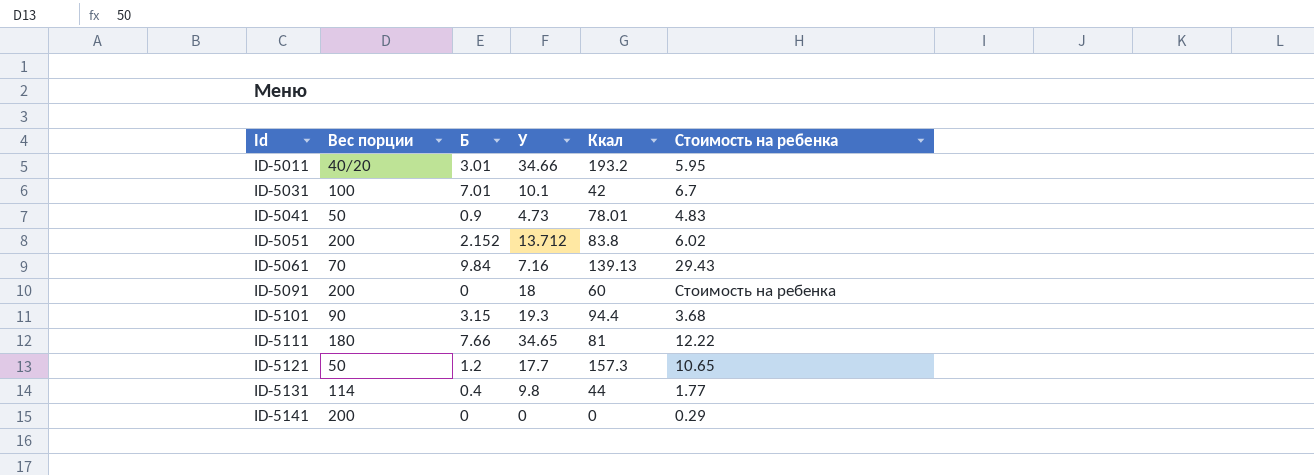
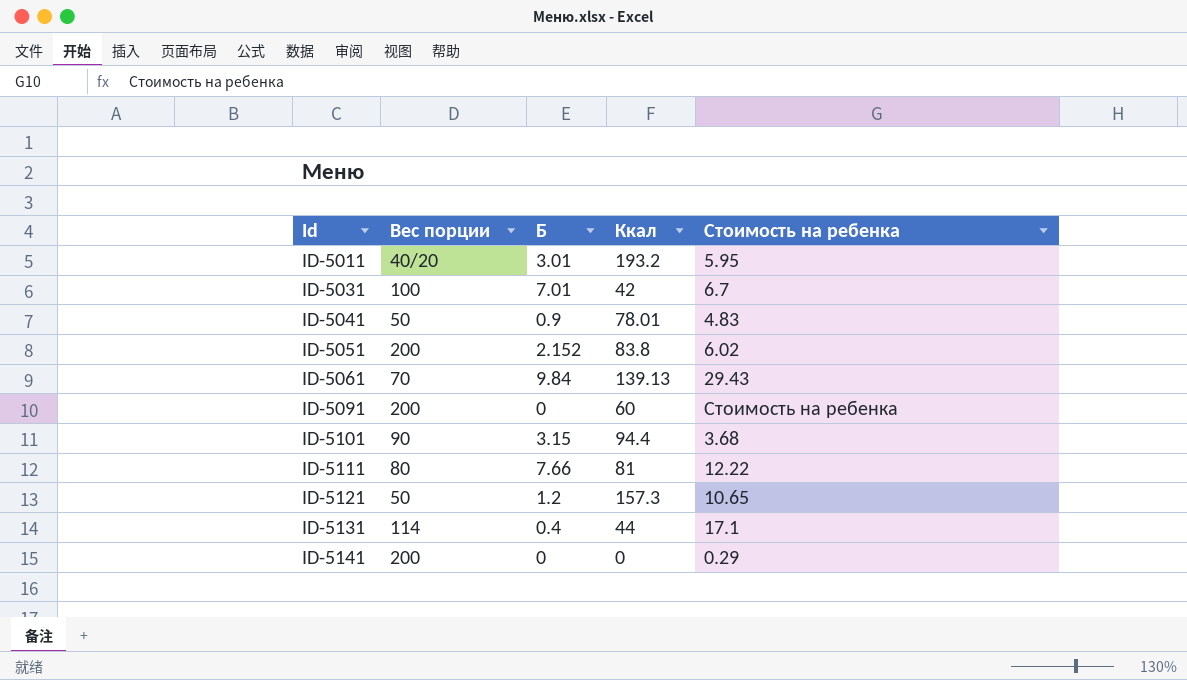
column У | position: 4 -> none
ID-5111 | Вес порции: 180 -> 80
ID-5131 | Стоимость на ребенка: 1.77 -> 17.1

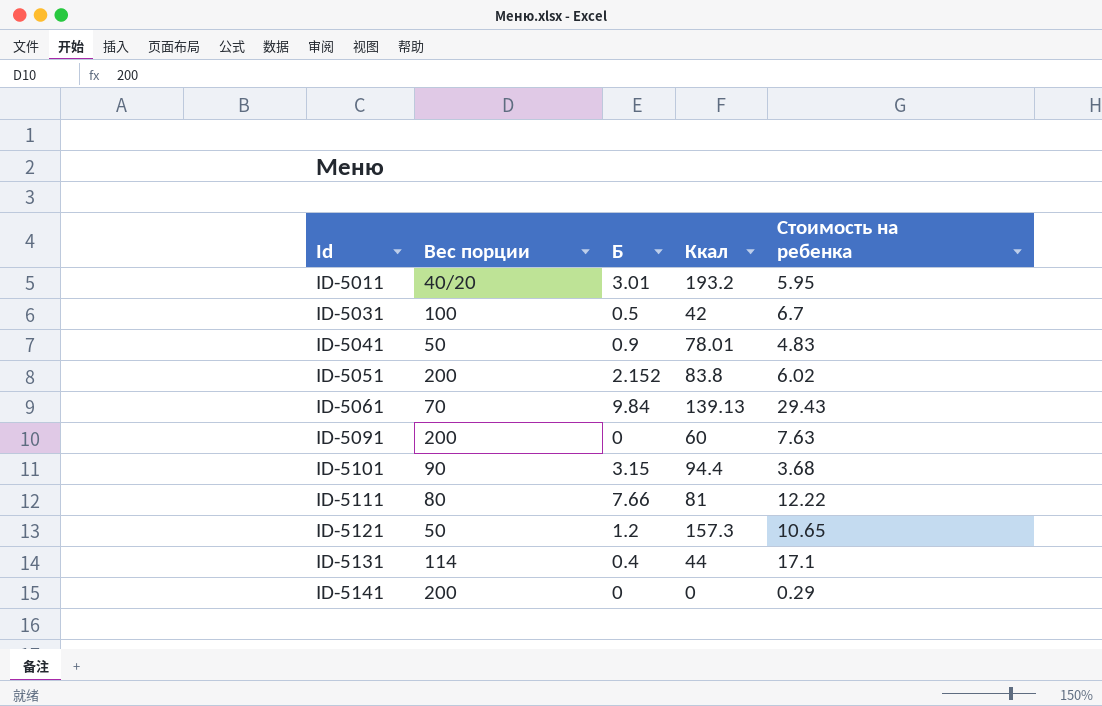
ID-5031 | Б: 7.01 -> 0.5
ID-5091 | Стоимость на ребенка: Стоимость на ребенка -> 7.63

